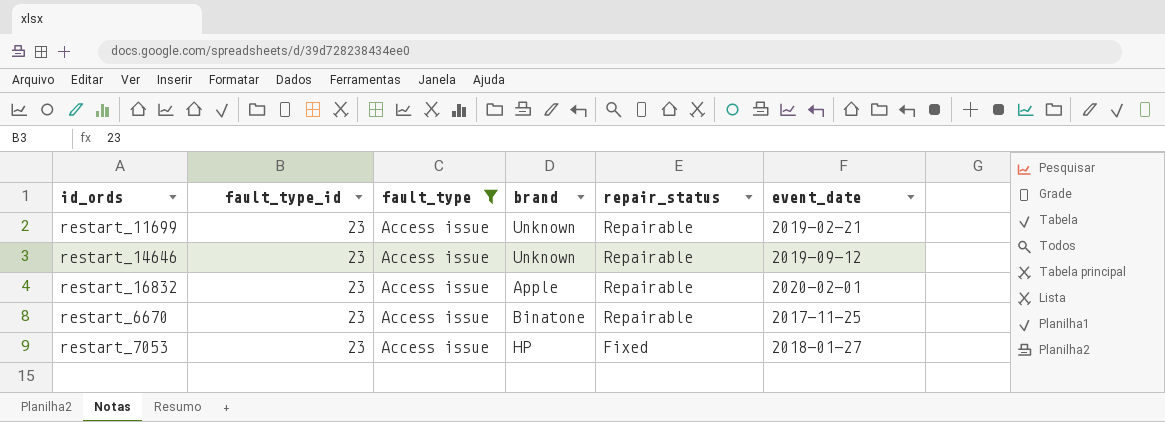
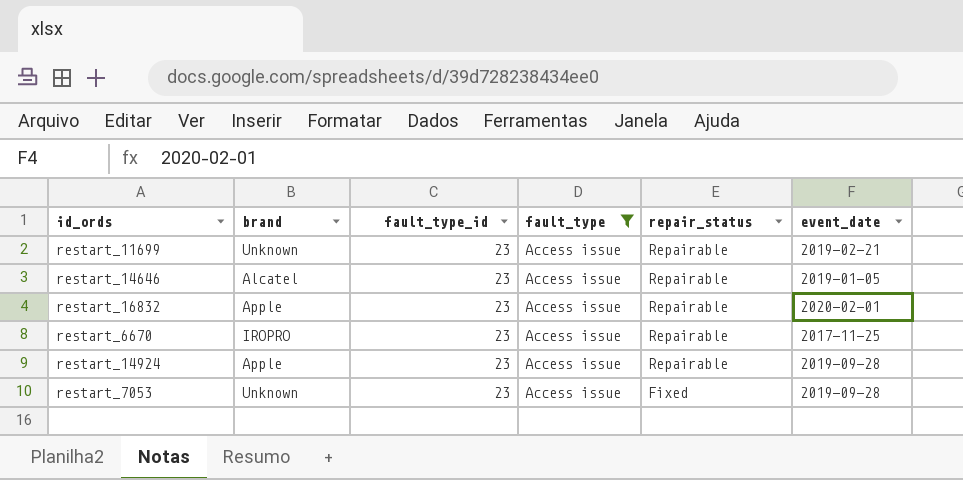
column brand | position: 4 -> 2
restart_14646 | brand: Unknown -> Alcatel
restart_14646 | event_date: 2019-09-12 -> 2019-01-05
restart_6670 | brand: Binatone -> IROPRO
row restart_14924: none -> Apple | 23 | Access issue | Repairable | 2019-09-28
restart_7053 | brand: HP -> Unknown
restart_7053 | event_date: 2018-01-27 -> 2019-09-28

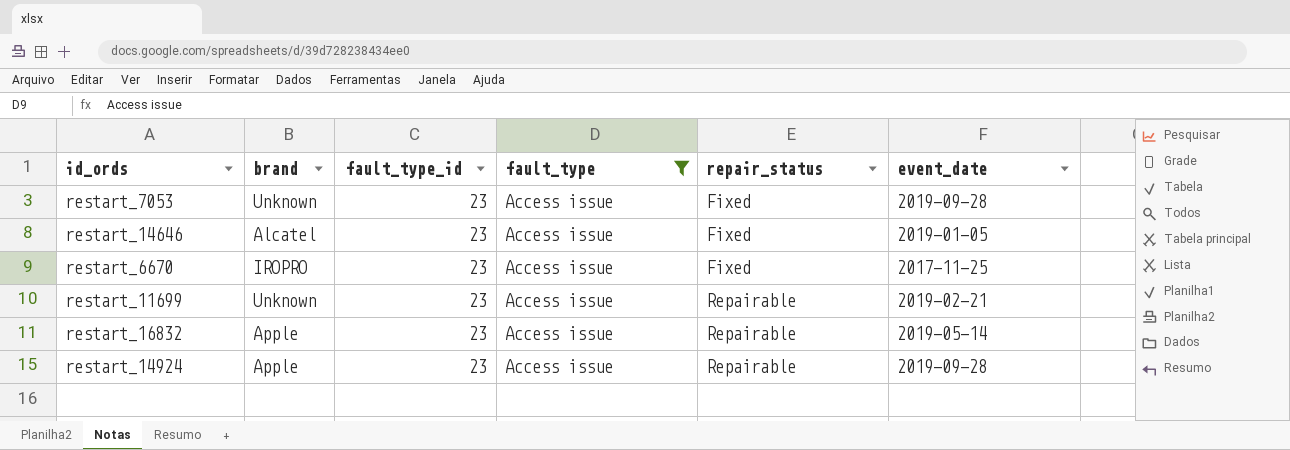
row order: repair_status descending -> repair_status ascending
restart_14646 | repair_status: Repairable -> Fixed
restart_6670 | repair_status: Repairable -> Fixed
restart_16832 | event_date: 2020-02-01 -> 2019-05-14

